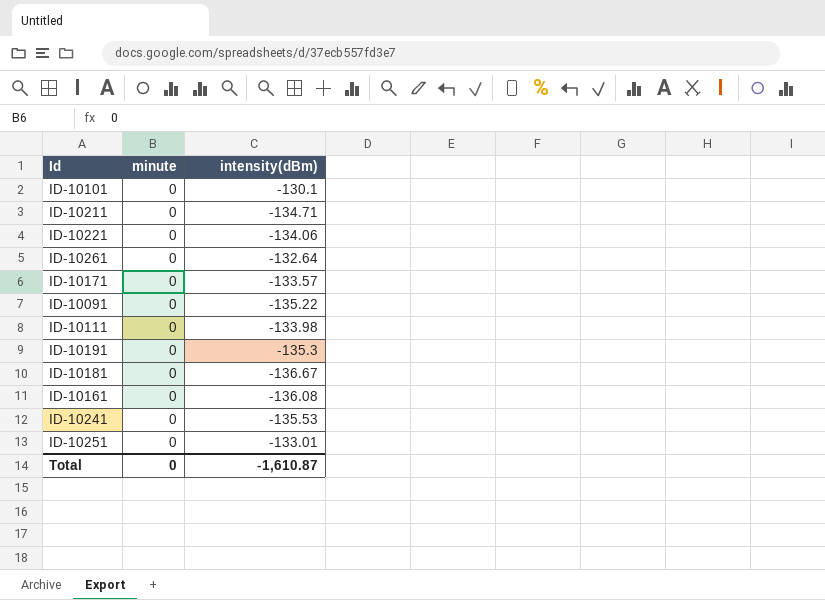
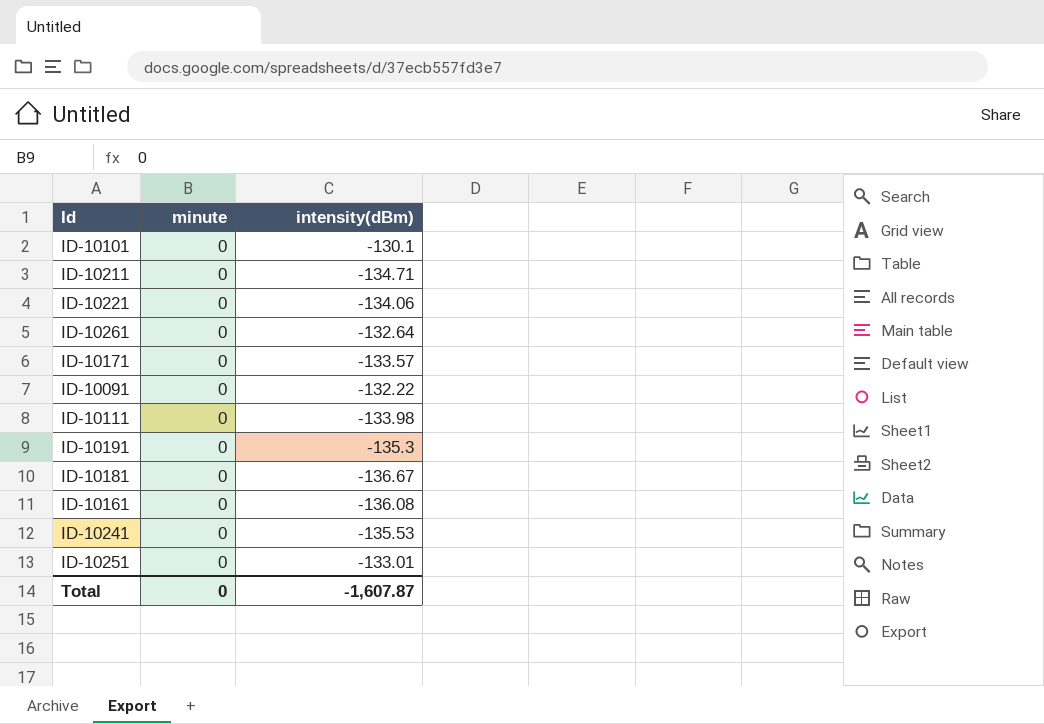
ID-10091 | intensity(dBm): -135.22 -> -132.22
Total | intensity(dBm): -1,610.87 -> -1,607.87

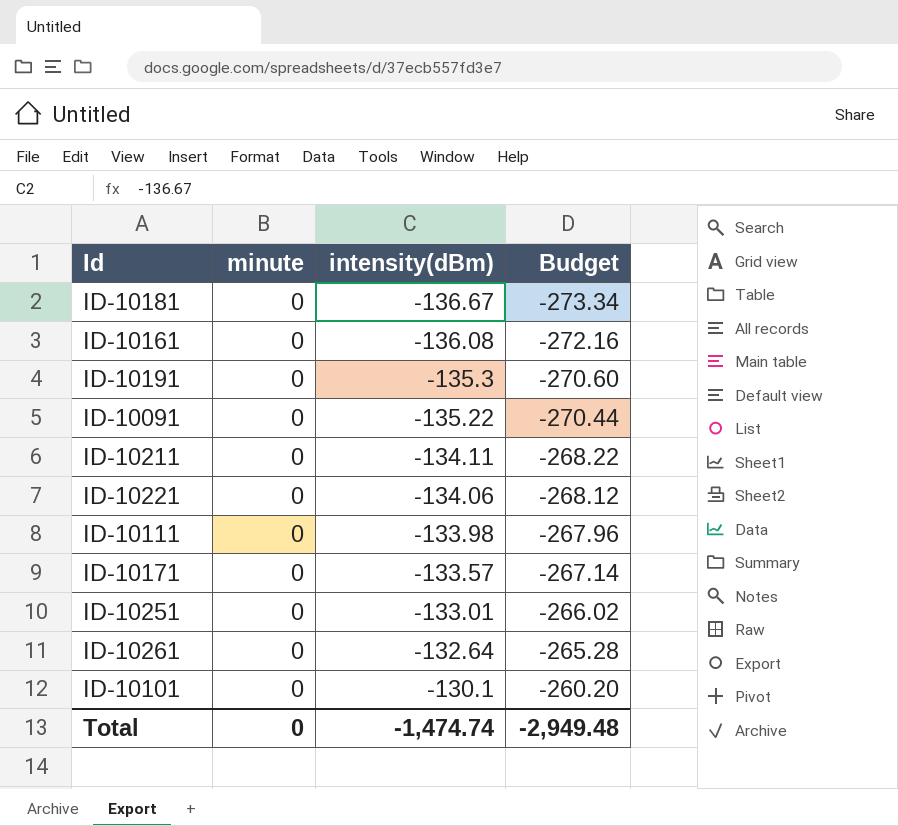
row order: none -> intensity(dBm) ascending
column Budget | formula: none -> [intensity(dBm)] * 2
row ID-10241: 0 | -135.53 -> none
ID-10091 | intensity(dBm): -132.22 -> -135.22
ID-10211 | intensity(dBm): -134.71 -> -134.11
Total | intensity(dBm): -1,607.87 -> -1,474.74

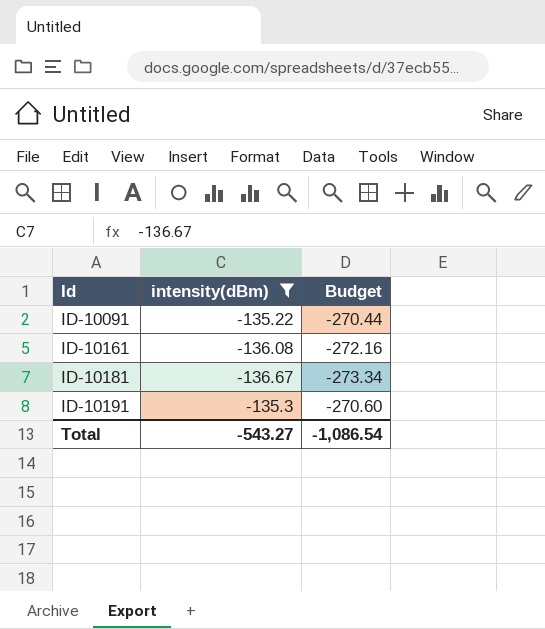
filter: none -> intensity(dBm) <= -135.22
row order: intensity(dBm) ascending -> Id ascending
column minute | position: 2 -> none
Total | intensity(dBm): -1,474.74 -> -543.27
Total | Budget: -2,949.48 -> -1,086.54

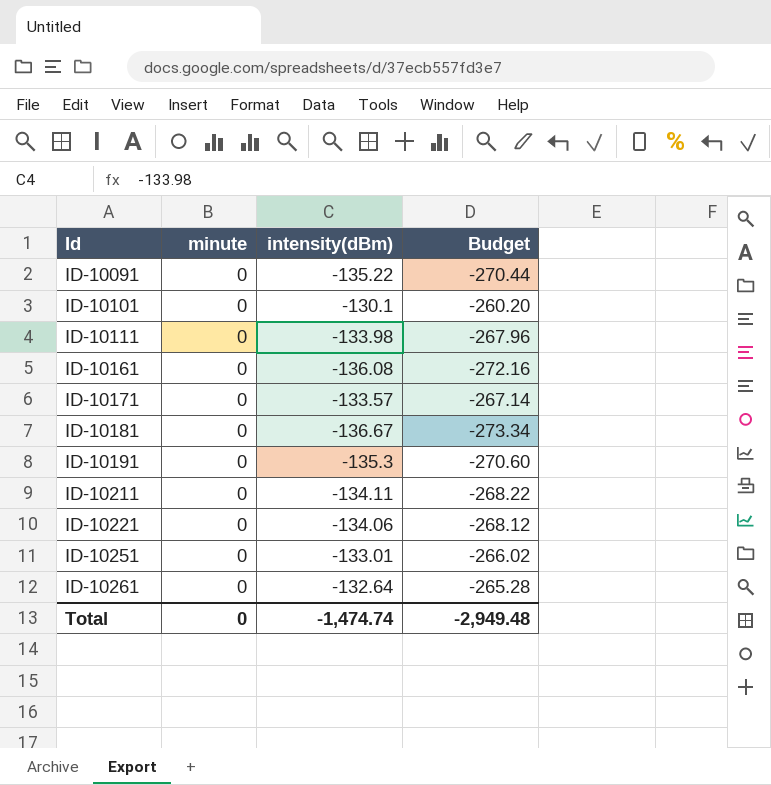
filter: intensity(dBm) <= -135.22 -> none
column minute | position: none -> 2
Total | intensity(dBm): -543.27 -> -1,474.74
Total | Budget: -1,086.54 -> -2,949.48

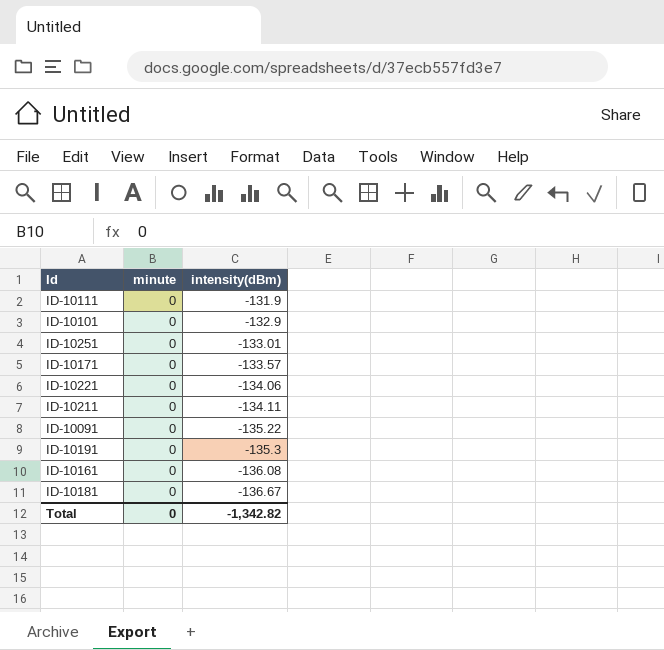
row order: Id ascending -> intensity(dBm) descending
column Budget | formula: [intensity(dBm)] * 2 -> none
row ID-10261: 0 | -132.64 | -265.28 -> none
ID-10111 | intensity(dBm): -133.98 -> -131.9
ID-10101 | intensity(dBm): -130.1 -> -132.9
Total | intensity(dBm): -1,474.74 -> -1,342.82

